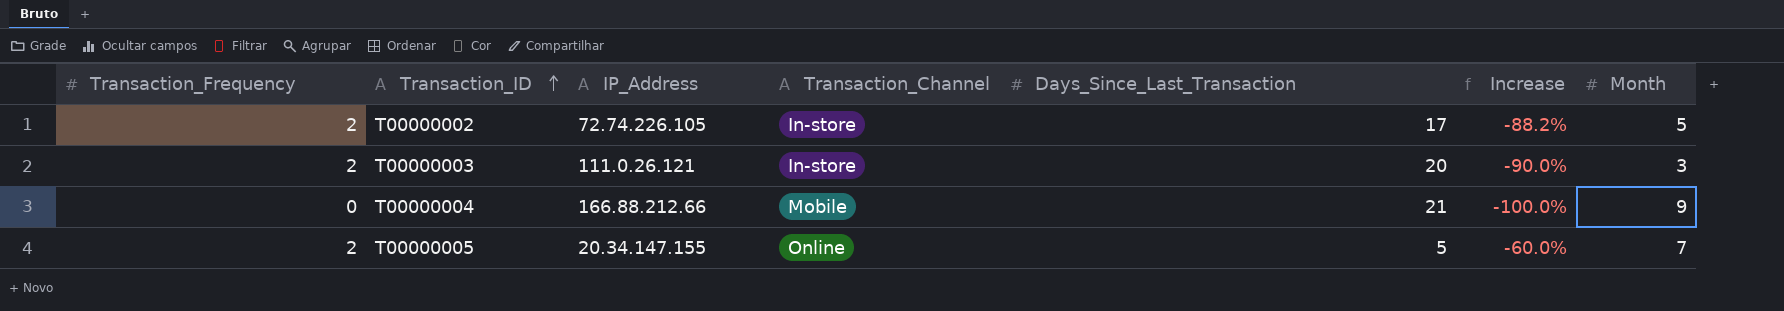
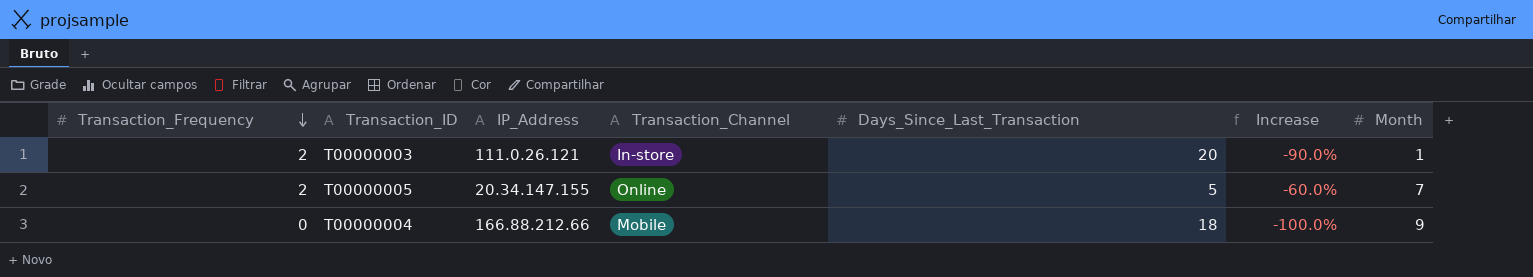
row order: Transaction_ID ascending -> Transaction_Frequency descending
row T00000002: 2 | 72.74.226.105 | In-store | 17 | -88.2% | 5 -> none
T00000003 | Month: 3 -> 1
T00000004 | Days_Since_Last_Transaction: 21 -> 18

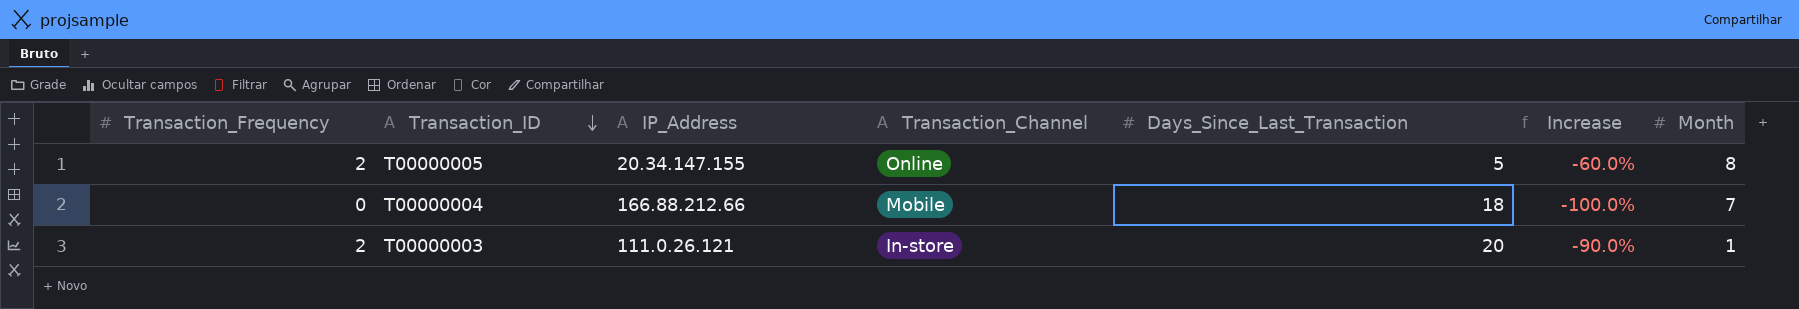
row order: Transaction_Frequency descending -> Transaction_ID descending
T00000005 | Month: 7 -> 8
T00000004 | Month: 9 -> 7

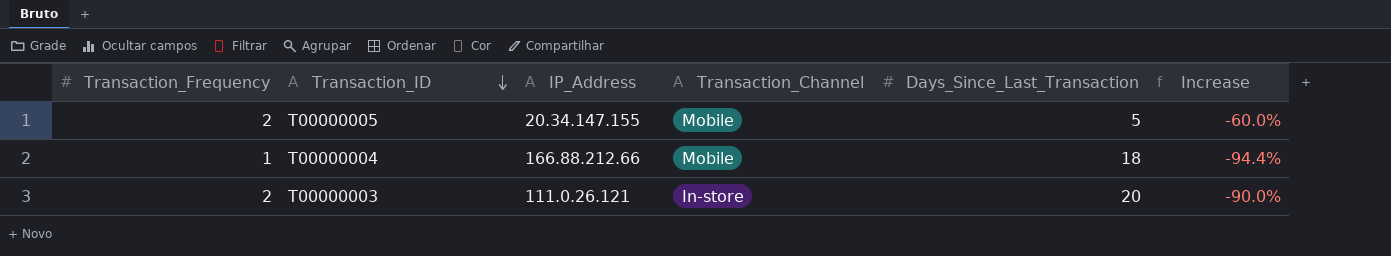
column Month | position: 7 -> none
T00000005 | Transaction_Channel: Online -> Mobile
T00000004 | Transaction_Frequency: 0 -> 1
T00000004 | Increase: -100.0% -> -94.4%

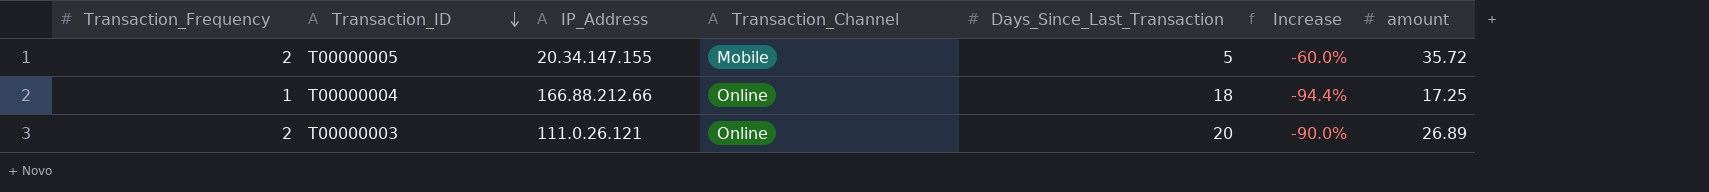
column amount | position: none -> 7
T00000004 | Transaction_Channel: Mobile -> Online
T00000003 | Transaction_Channel: In-store -> Online

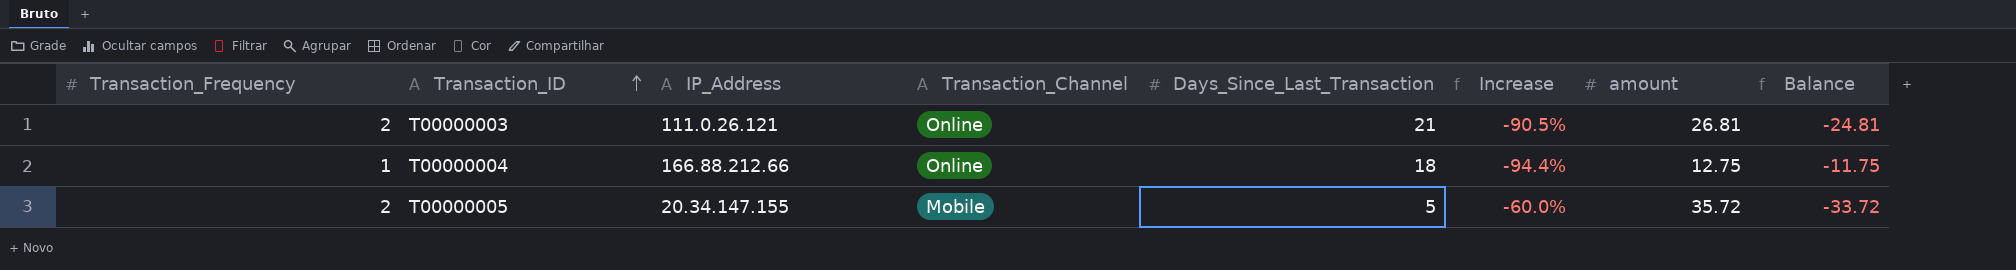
row order: Transaction_ID descending -> Transaction_ID ascending
column Balance | formula: none -> [Transaction_Frequency] - [amount]
T00000003 | Days_Since_Last_Transaction: 20 -> 21
T00000003 | Increase: -90.0% -> -90.5%
T00000003 | amount: 26.89 -> 26.81
T00000004 | amount: 17.25 -> 12.75

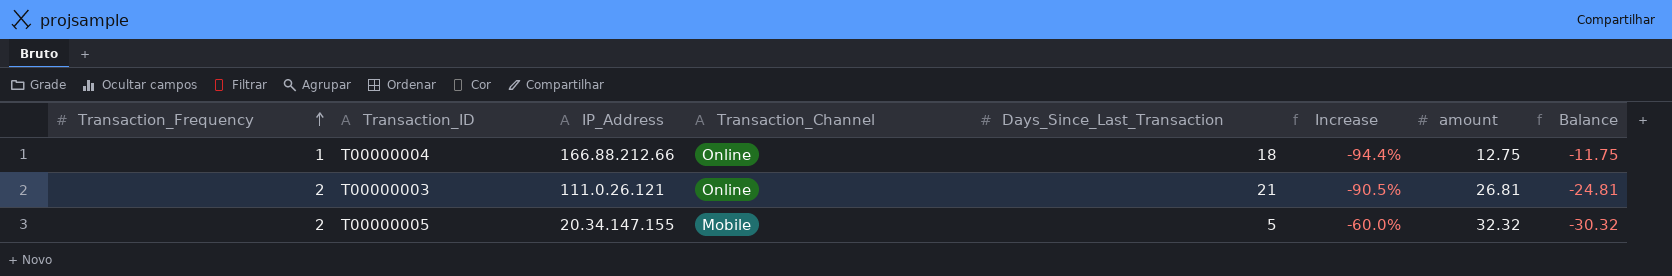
row order: Transaction_ID ascending -> Transaction_Frequency ascending
T00000005 | amount: 35.72 -> 32.32
T00000005 | Balance: -33.72 -> -30.32

